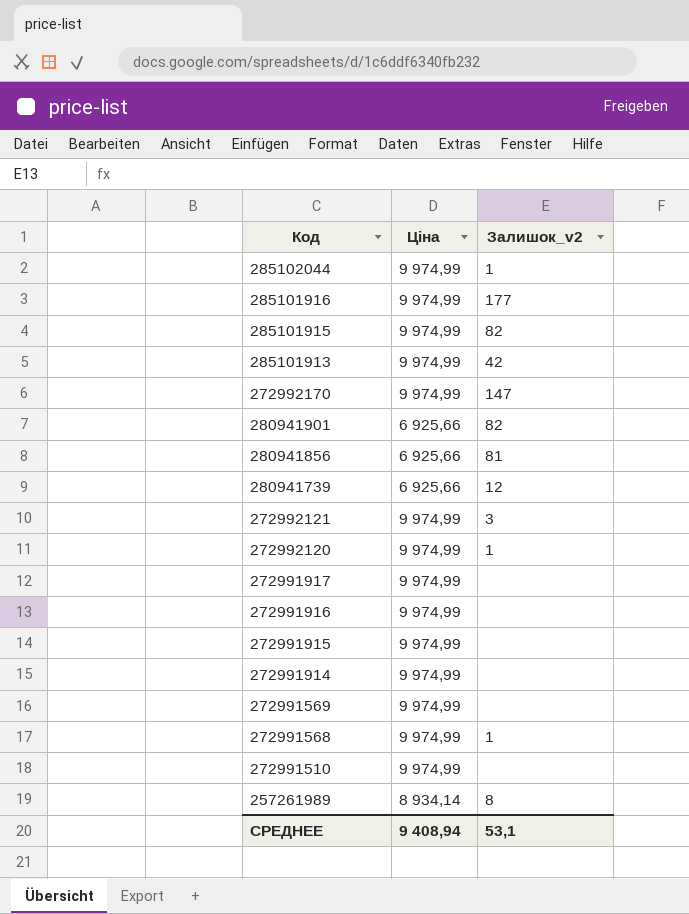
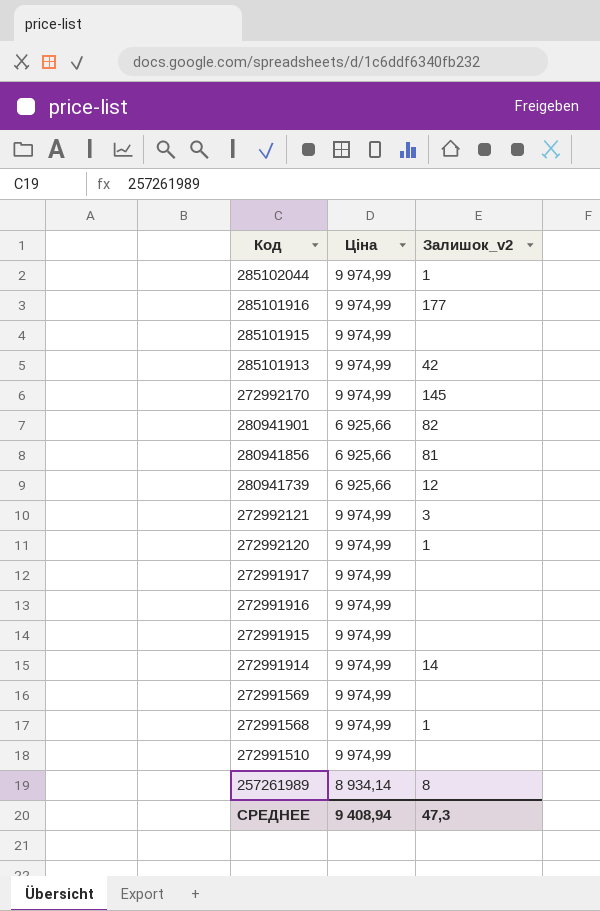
285101915 | Залишок_v2: 82 -> none
272992170 | Залишок_v2: 147 -> 145
272991914 | Залишок_v2: none -> 14
СРЕДНЕЕ | Залишок_v2: 53,1 -> 47,3

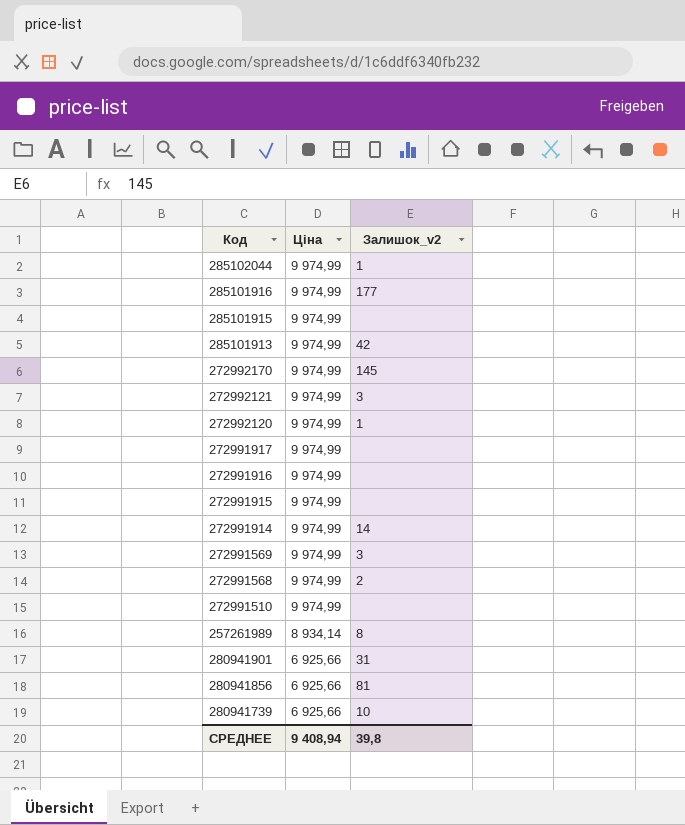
row order: none -> Ціна descending
272991569 | Залишок_v2: none -> 3
272991568 | Залишок_v2: 1 -> 2
280941901 | Залишок_v2: 82 -> 31
280941739 | Залишок_v2: 12 -> 10
СРЕДНЕЕ | Залишок_v2: 47,3 -> 39,8

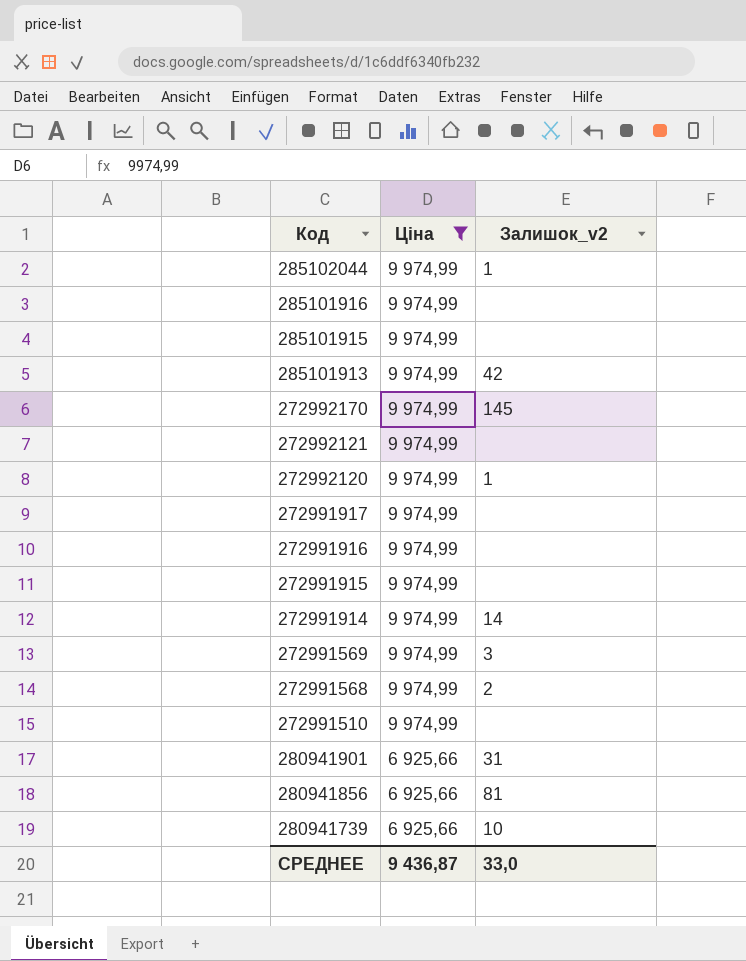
filter: none -> Ціна != 8 934,14
285101916 | Залишок_v2: 177 -> none
272992121 | Залишок_v2: 3 -> none
СРЕДНЕЕ | Ціна: 9 408,94 -> 9 436,87
СРЕДНЕЕ | Залишок_v2: 39,8 -> 33,0

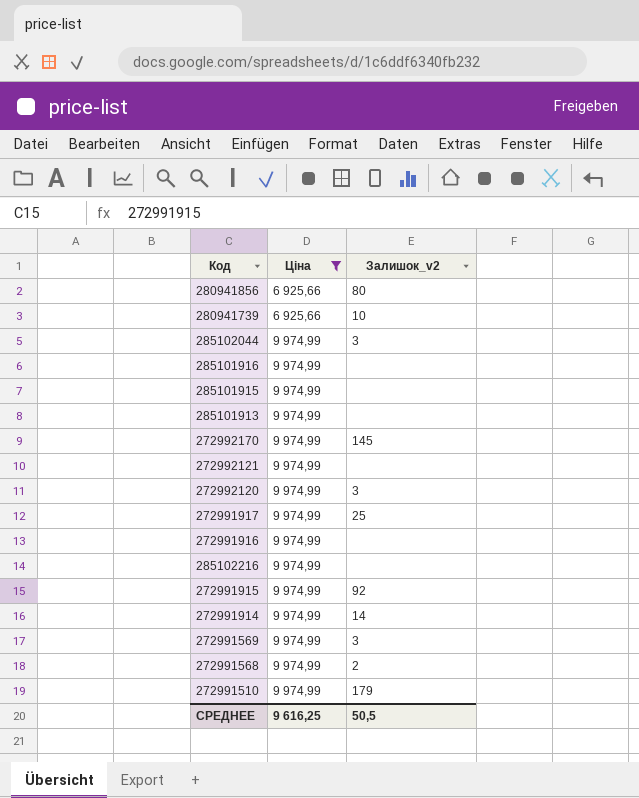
row order: Ціна descending -> Ціна ascending
row 280941901: 6 925,66 | 31 -> none
280941856 | Залишок_v2: 81 -> 80
285102044 | Залишок_v2: 1 -> 3
285101913 | Залишок_v2: 42 -> none
272992120 | Залишок_v2: 1 -> 3
272991917 | Залишок_v2: none -> 25
row 285102216: none -> 9 974,99 | none
272991915 | Залишок_v2: none -> 92
272991510 | Залишок_v2: none -> 179
СРЕДНЕЕ | Ціна: 9 436,87 -> 9 616,25
СРЕДНЕЕ | Залишок_v2: 33,0 -> 50,5

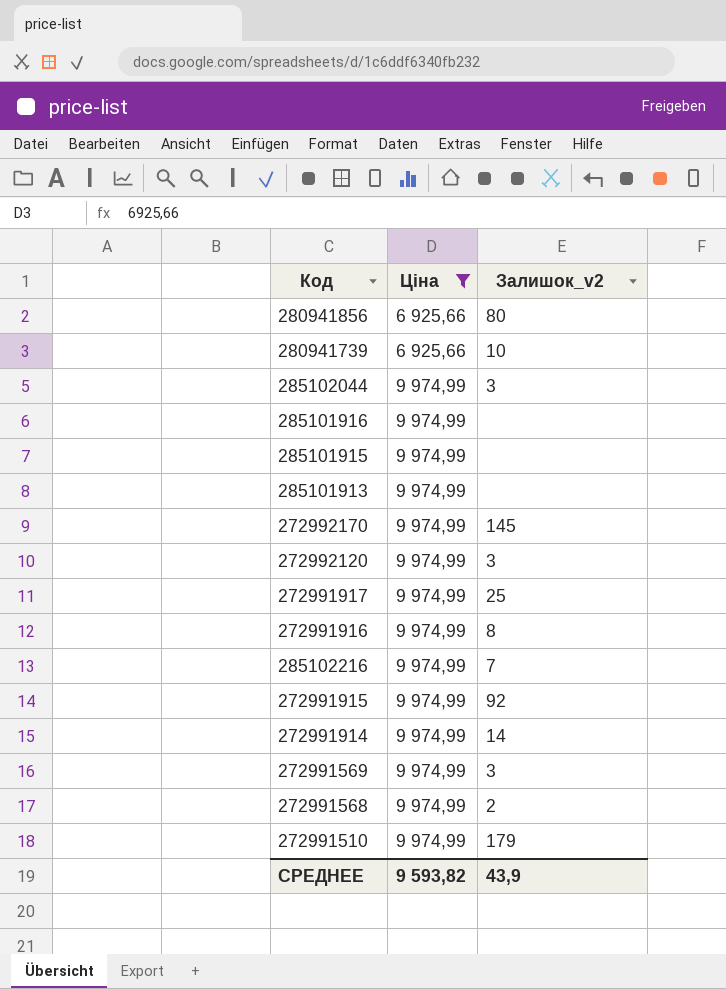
row 272992121: 9 974,99 | none -> none
272991916 | Залишок_v2: none -> 8
285102216 | Залишок_v2: none -> 7
СРЕДНЕЕ | Ціна: 9 616,25 -> 9 593,82
СРЕДНЕЕ | Залишок_v2: 50,5 -> 43,9

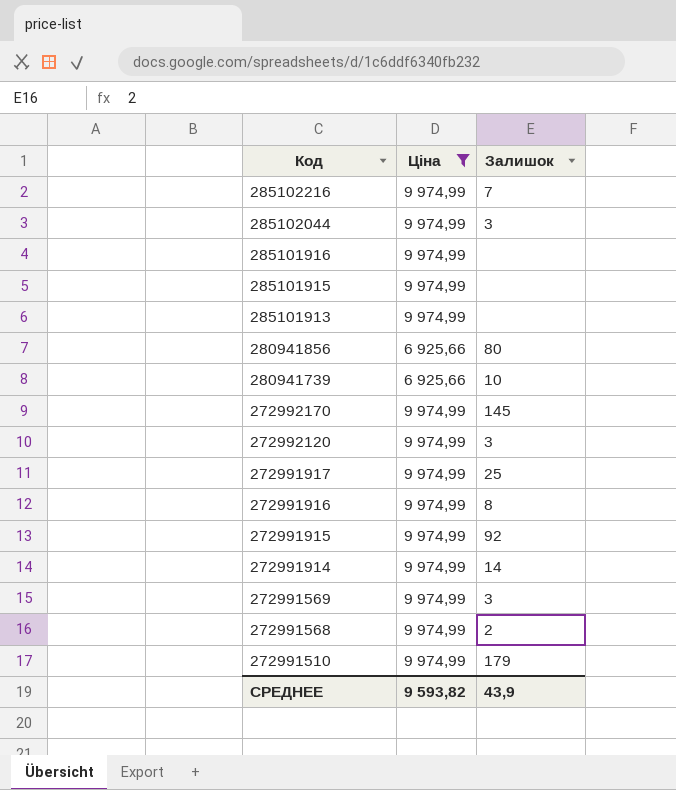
row order: Ціна ascending -> Код descending
column name: Залишок_v2 -> Залишок

